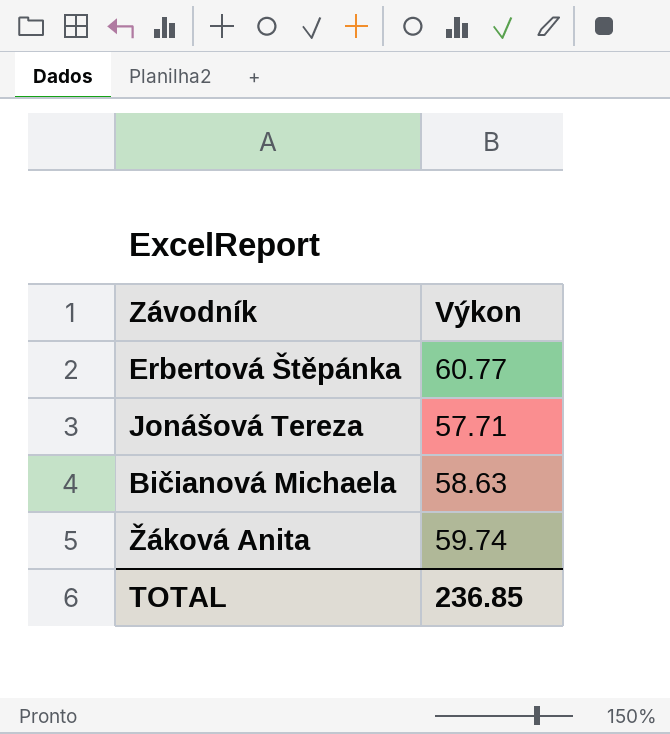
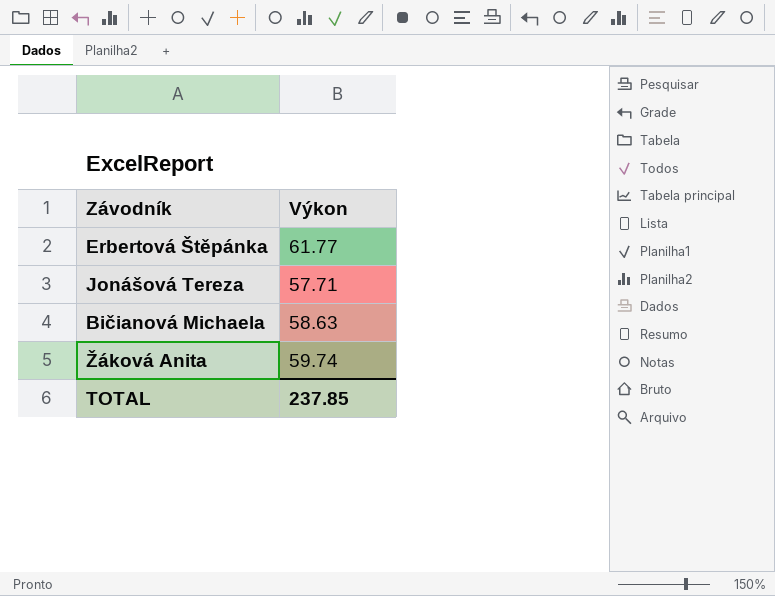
Erbertová Štěpánka | Výkon: 60.77 -> 61.77
TOTAL | Výkon: 236.85 -> 237.85

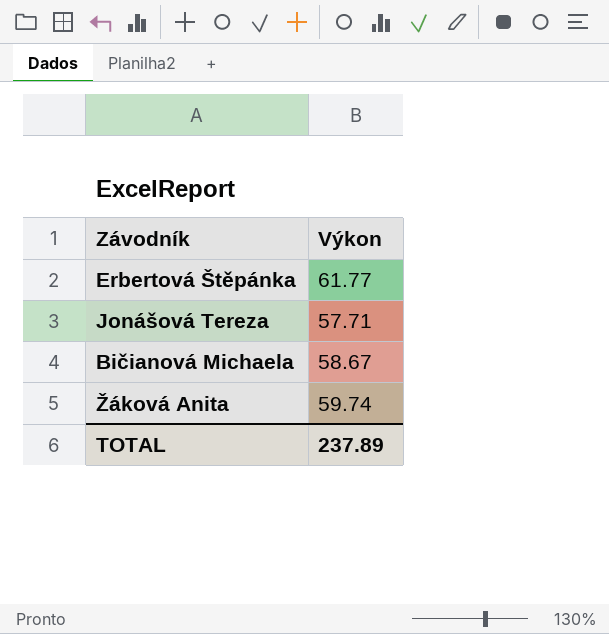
Bičianová Michaela | Výkon: 58.63 -> 58.67
TOTAL | Výkon: 237.85 -> 237.89

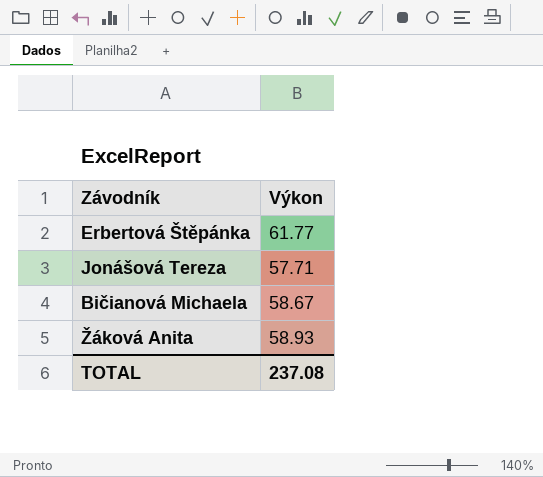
Žáková Anita | Výkon: 59.74 -> 58.93
TOTAL | Výkon: 237.89 -> 237.08

